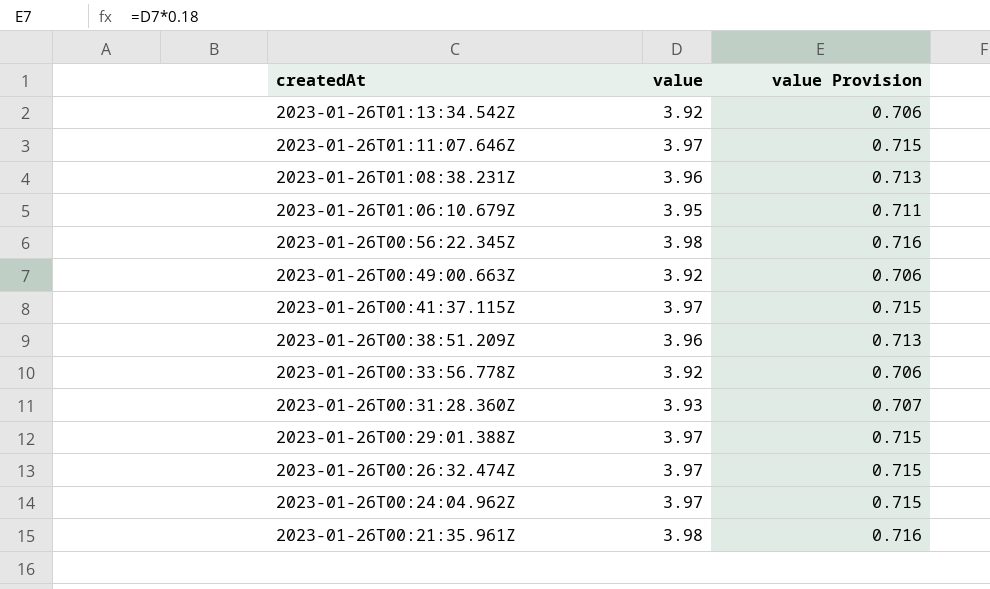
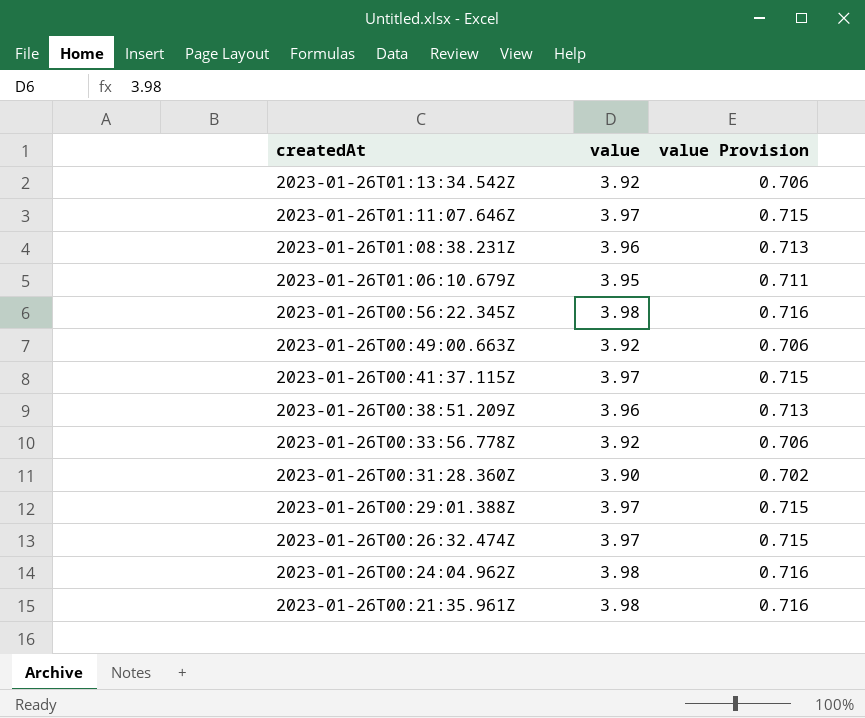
2023-01-26T00:31:28.360Z | value: 3.93 -> 3.90
2023-01-26T00:31:28.360Z | value Provision: 0.707 -> 0.702
2023-01-26T00:24:04.962Z | value: 3.97 -> 3.98
2023-01-26T00:24:04.962Z | value Provision: 0.715 -> 0.716

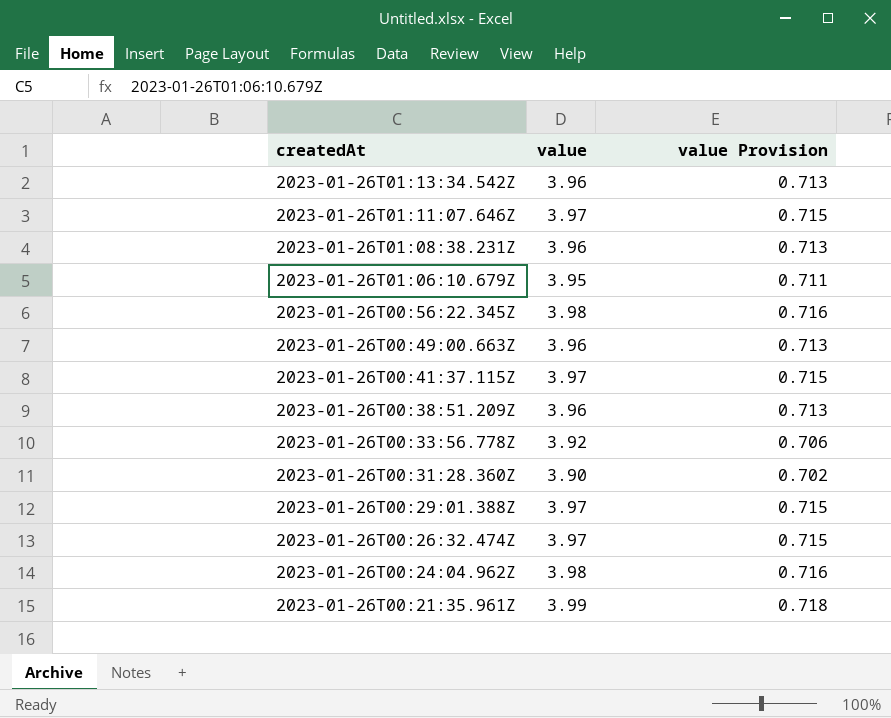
2023-01-26T01:13:34.542Z | value: 3.92 -> 3.96
2023-01-26T01:13:34.542Z | value Provision: 0.706 -> 0.713
2023-01-26T00:49:00.663Z | value: 3.92 -> 3.96
2023-01-26T00:49:00.663Z | value Provision: 0.706 -> 0.713
2023-01-26T00:21:35.961Z | value: 3.98 -> 3.99
2023-01-26T00:21:35.961Z | value Provision: 0.716 -> 0.718

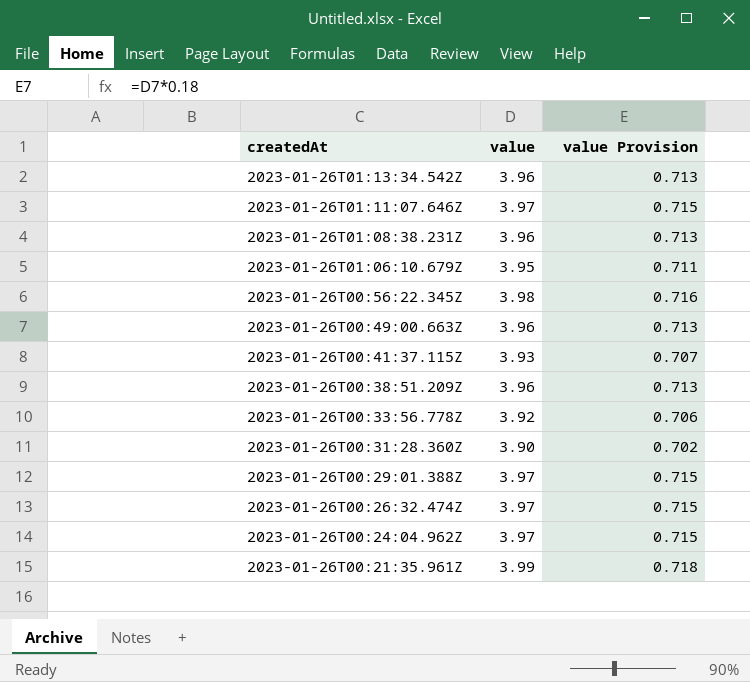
2023-01-26T00:41:37.115Z | value: 3.97 -> 3.93
2023-01-26T00:41:37.115Z | value Provision: 0.715 -> 0.707
2023-01-26T00:24:04.962Z | value: 3.98 -> 3.97
2023-01-26T00:24:04.962Z | value Provision: 0.716 -> 0.715

